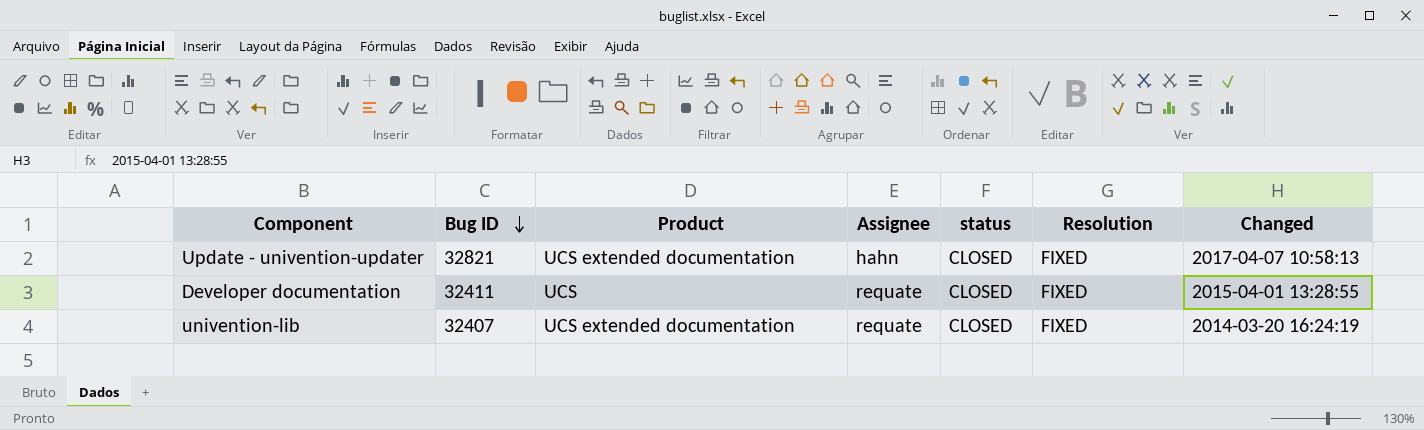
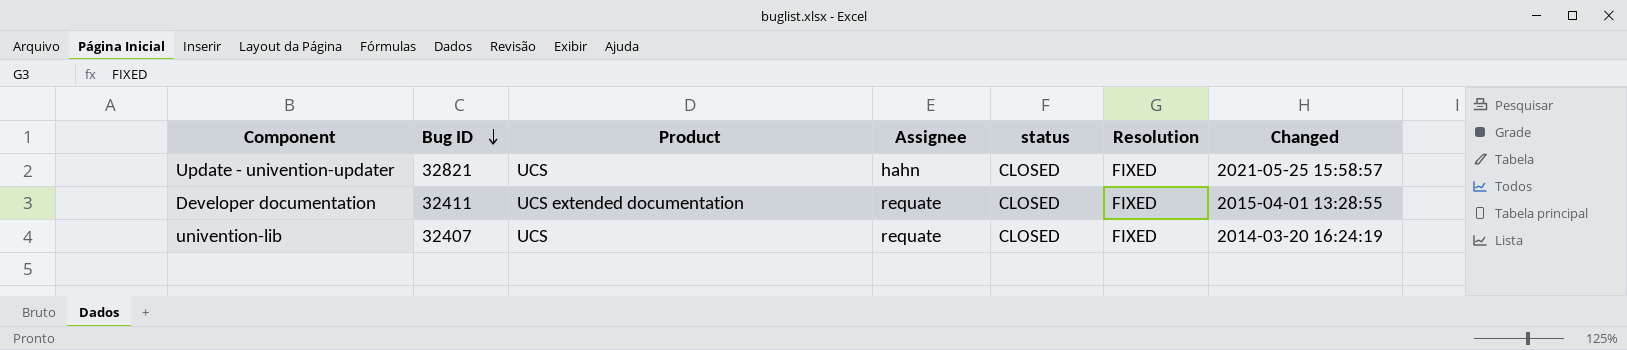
Update - univention-updater | Product: UCS extended documentation -> UCS
Update - univention-updater | Changed: 2017-04-07 10:58:13 -> 2021-05-25 15:58:57
Developer documentation | Product: UCS -> UCS extended documentation
univention-lib | Product: UCS extended documentation -> UCS

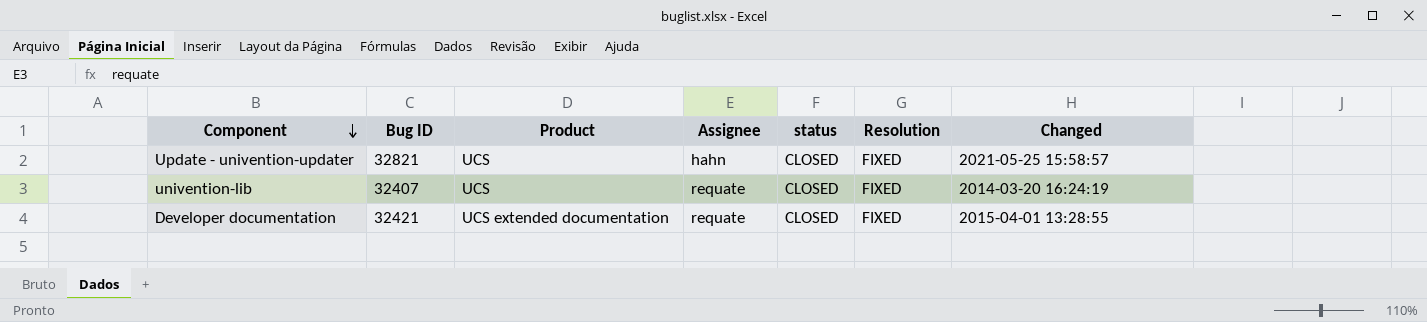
row order: Bug ID descending -> Component descending
Developer documentation | Bug ID: 32411 -> 32421

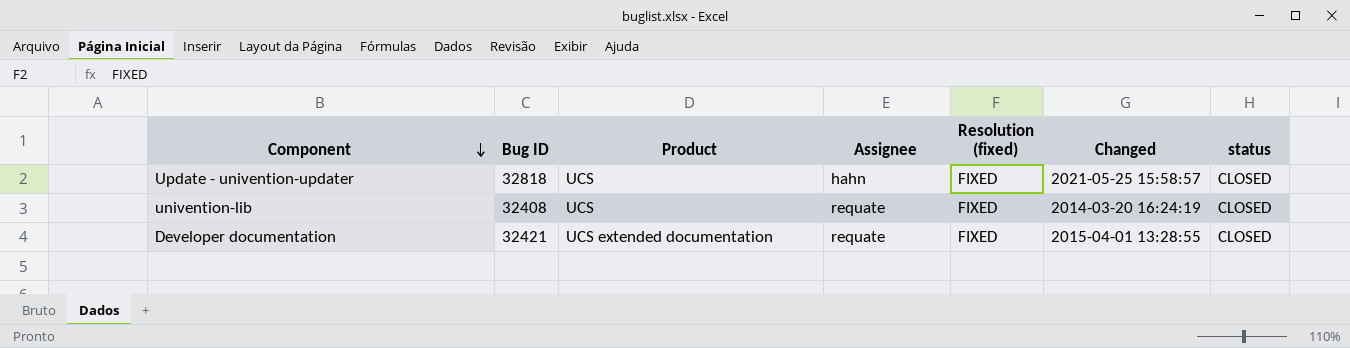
column name: Resolution -> Resolution (fixed)
column status | position: 5 -> 7
Update - univention-updater | Bug ID: 32821 -> 32818
univention-lib | Bug ID: 32407 -> 32408

